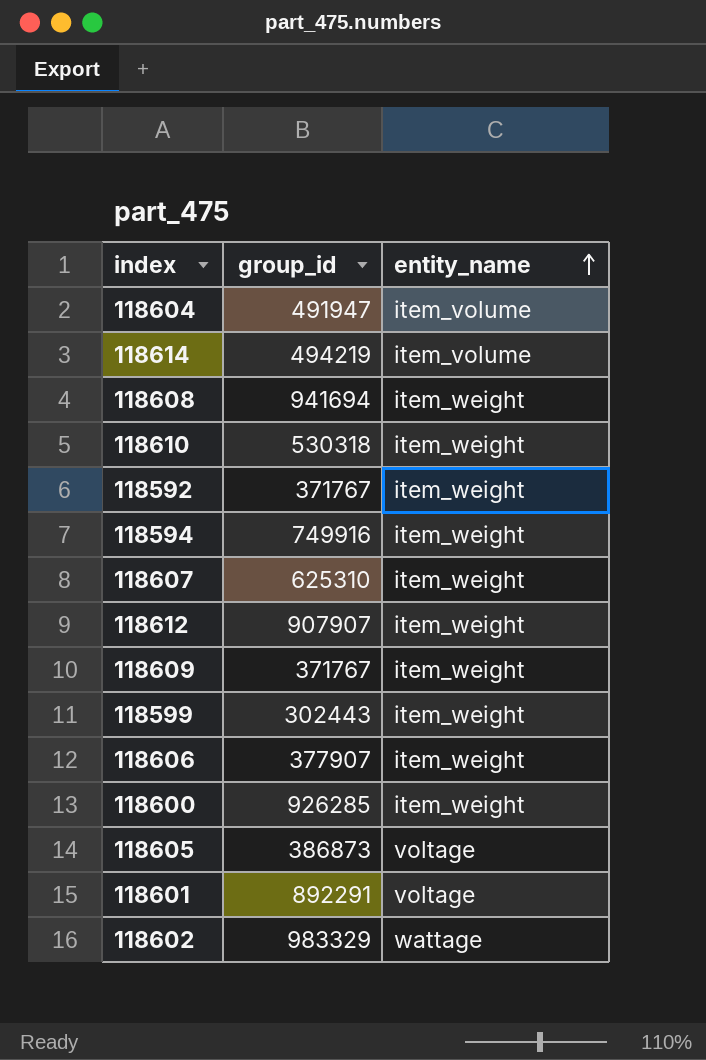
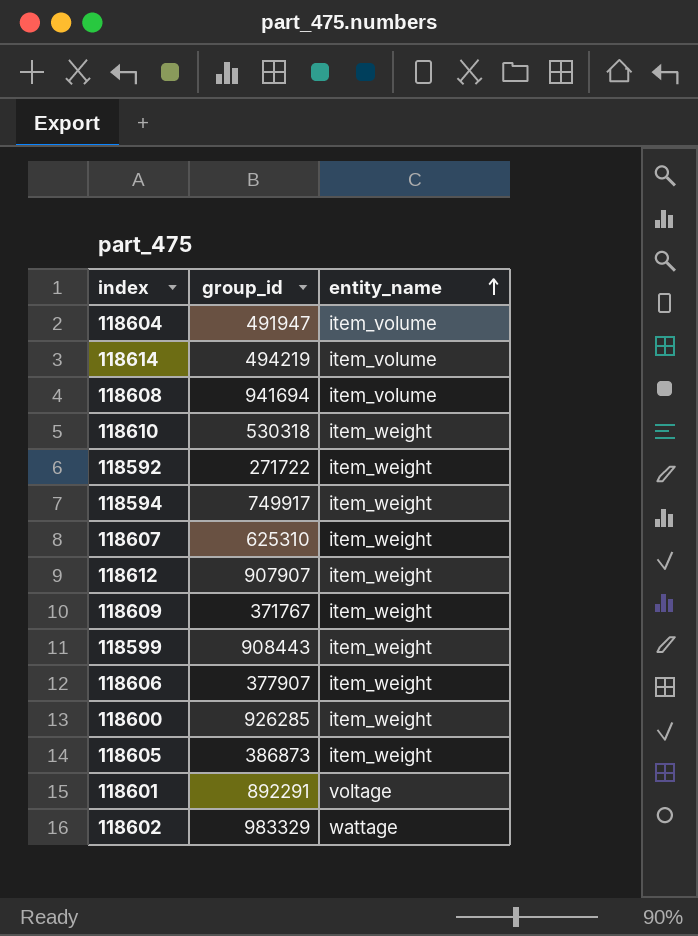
118608 | entity_name: item_weight -> item_volume
118592 | group_id: 371767 -> 271722
118594 | group_id: 749916 -> 749917
118599 | group_id: 302443 -> 908443
118605 | entity_name: voltage -> item_weight

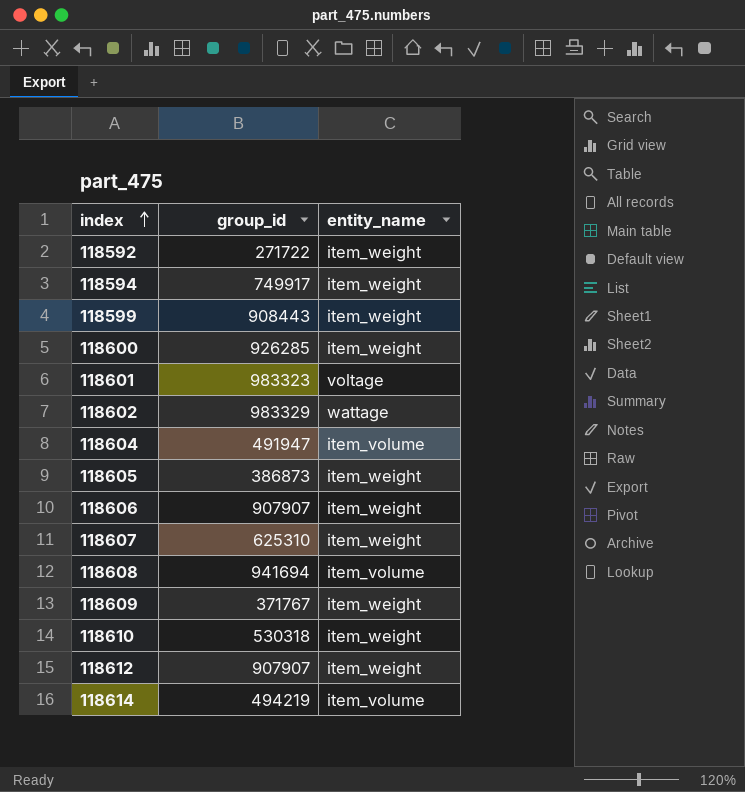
row order: entity_name ascending -> index ascending
118601 | group_id: 892291 -> 983323
118606 | group_id: 377907 -> 907907

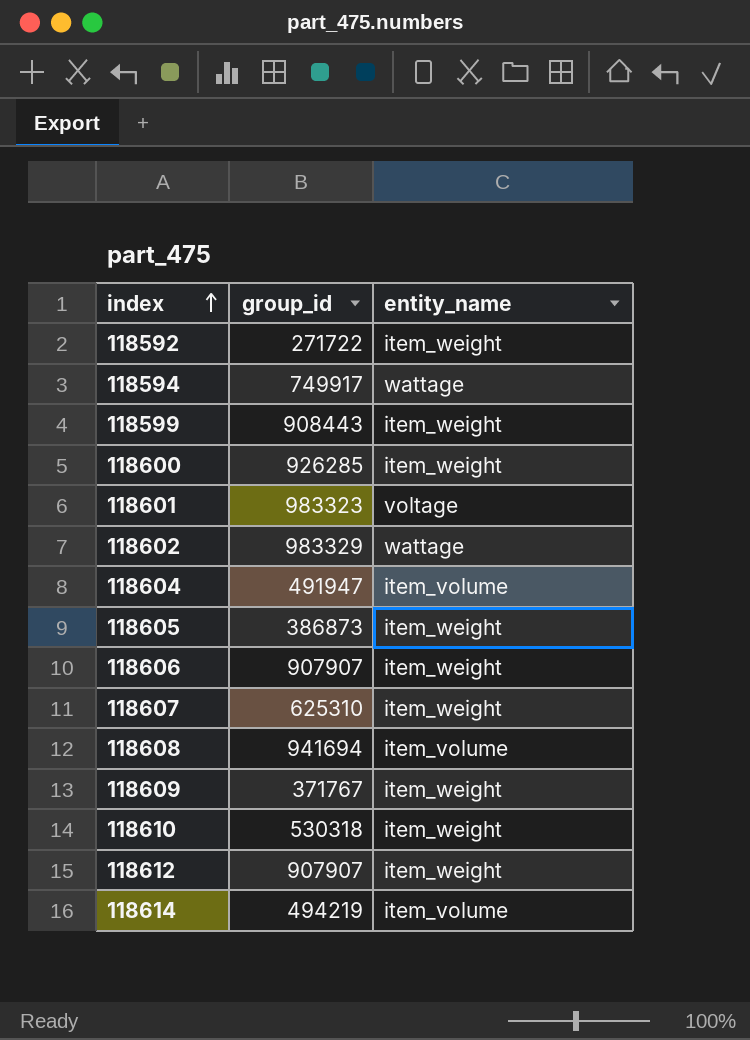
118594 | entity_name: item_weight -> wattage

